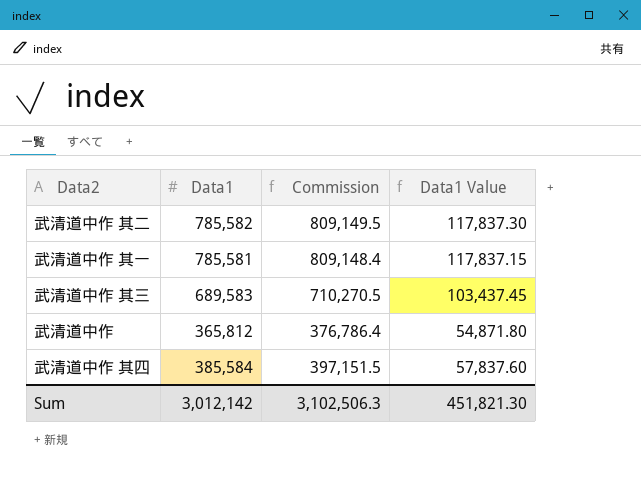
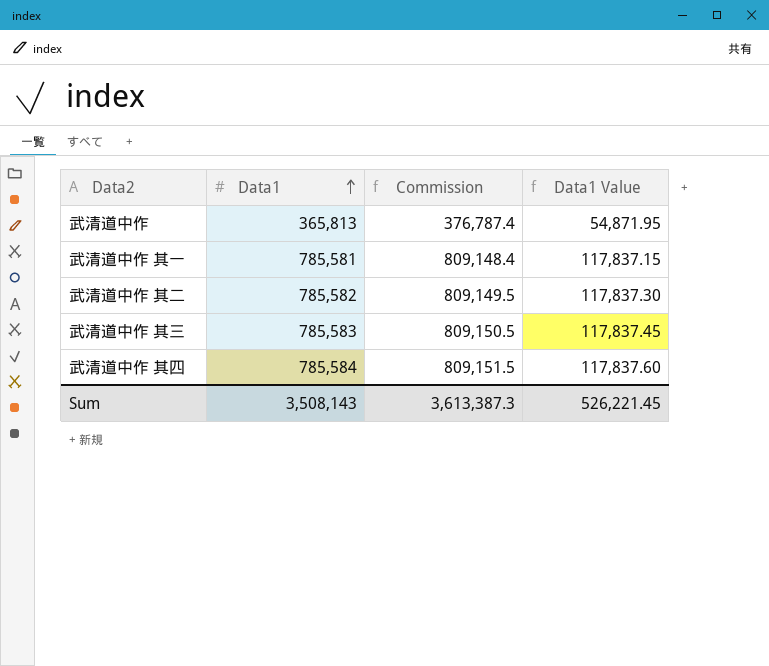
row order: none -> Data1 ascending
武清道中作 | Data1: 365,812 -> 365,813
武清道中作 | Commission: 376,786.4 -> 376,787.4
武清道中作 | Data1 Value: 54,871.80 -> 54,871.95
武清道中作 其三 | Data1: 689,583 -> 785,583
武清道中作 其三 | Commission: 710,270.5 -> 809,150.5
武清道中作 其三 | Data1 Value: 103,437.45 -> 117,837.45
武清道中作 其四 | Data1: 385,584 -> 785,584
武清道中作 其四 | Commission: 397,151.5 -> 809,151.5
武清道中作 其四 | Data1 Value: 57,837.60 -> 117,837.60
Sum | Data1: 3,012,142 -> 3,508,143
Sum | Commission: 3,102,506.3 -> 3,613,387.3
Sum | Data1 Value: 451,821.30 -> 526,221.45

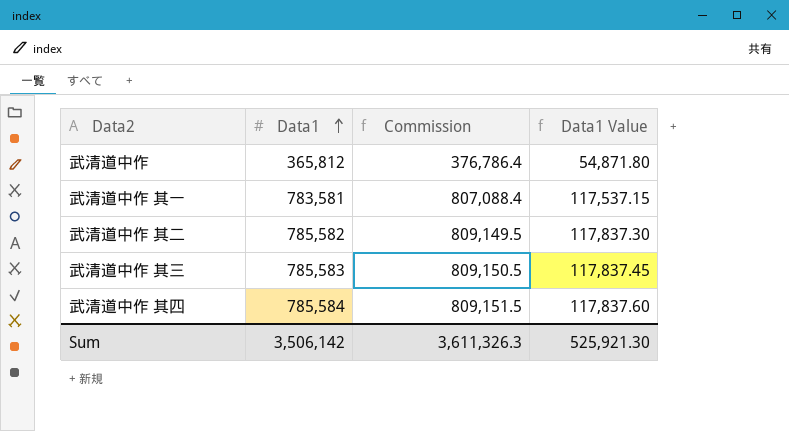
武清道中作 | Data1: 365,813 -> 365,812
武清道中作 | Commission: 376,787.4 -> 376,786.4
武清道中作 | Data1 Value: 54,871.95 -> 54,871.80
武清道中作 其一 | Data1: 785,581 -> 783,581
武清道中作 其一 | Commission: 809,148.4 -> 807,088.4
武清道中作 其一 | Data1 Value: 117,837.15 -> 117,537.15
Sum | Data1: 3,508,143 -> 3,506,142
Sum | Commission: 3,613,387.3 -> 3,611,326.3
Sum | Data1 Value: 526,221.45 -> 525,921.30

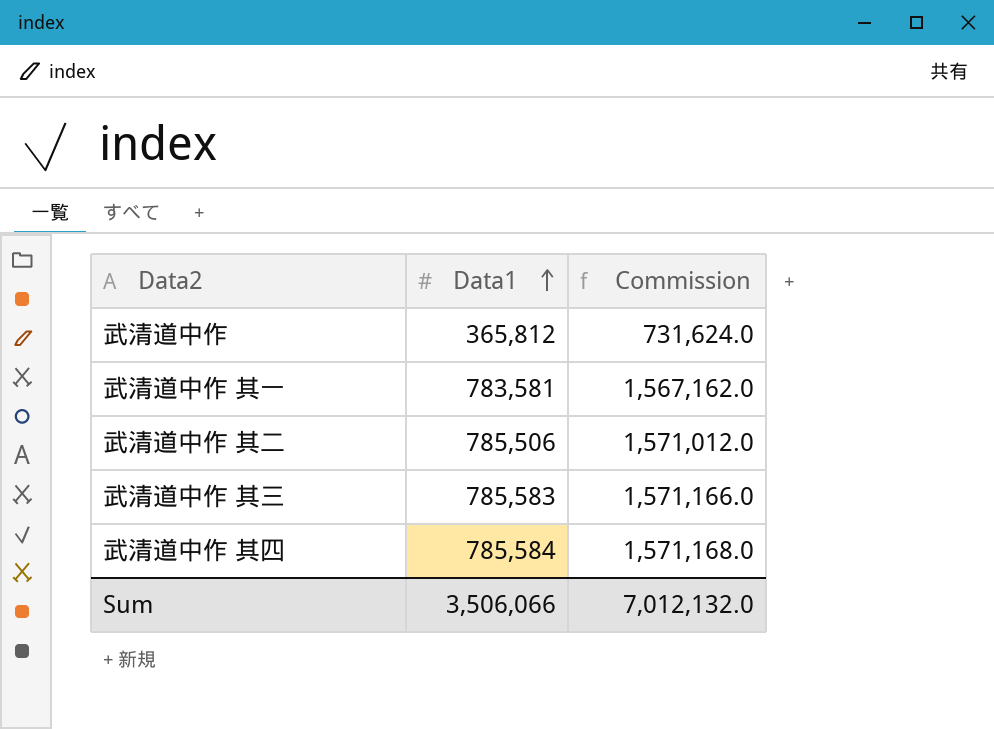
column Data1 Value | formula: [Data1] * 0.15 -> none
column Commission | formula: [Data1] * 1.03 -> [Data1] * 2
武清道中作 其二 | Data1: 785,582 -> 785,506
Sum | Data1: 3,506,142 -> 3,506,066
Sum | Commission: 3,611,326.3 -> 7,012,132.0

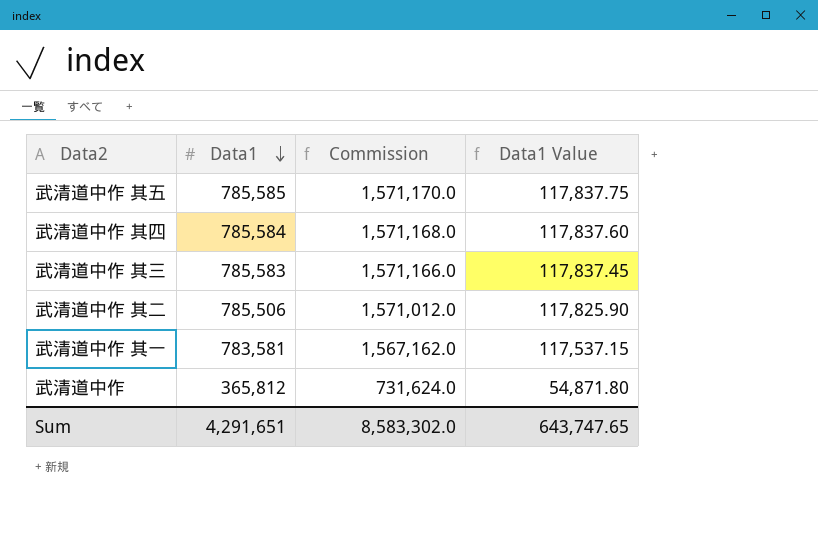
row order: Data1 ascending -> Data1 descending
column Data1 Value | formula: none -> [Data1] * 0.15
row 武清道中作 其五: none -> 785,585 | 1,571,170.0 | 117,837.75
Sum | Data1: 3,506,066 -> 4,291,651
Sum | Commission: 7,012,132.0 -> 8,583,302.0

